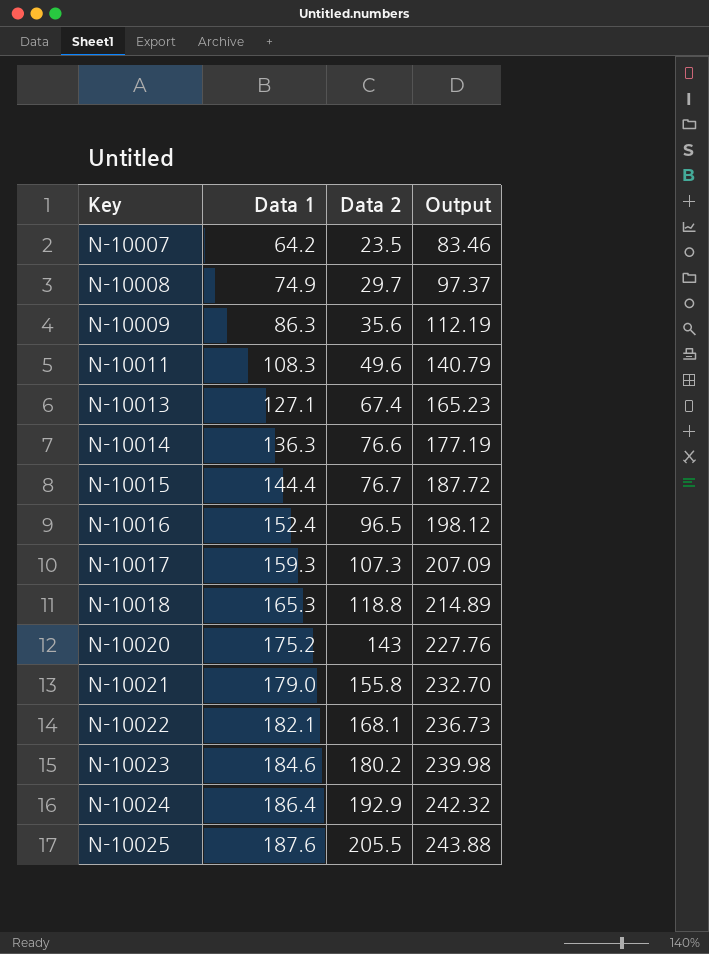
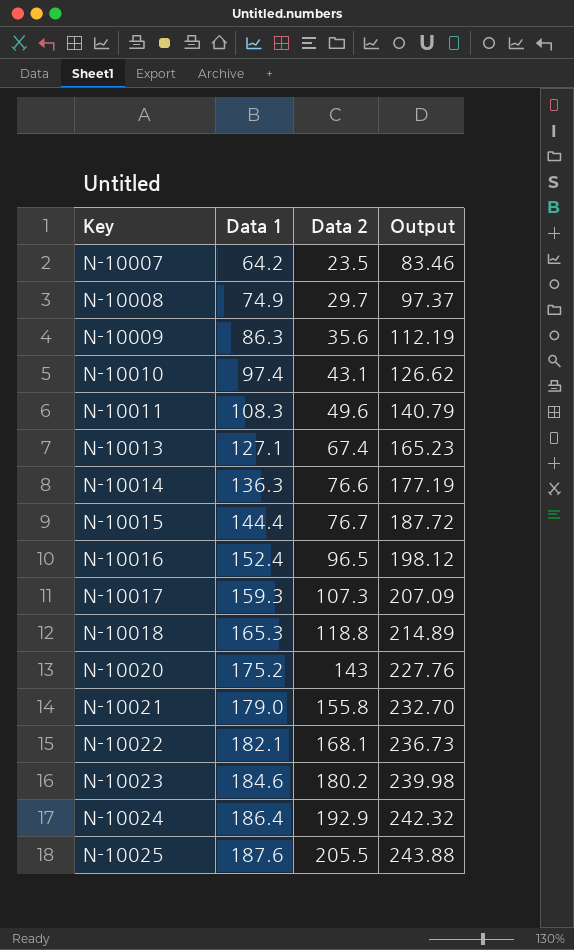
row N-10010: none -> 97.4 | 43.1 | 126.62

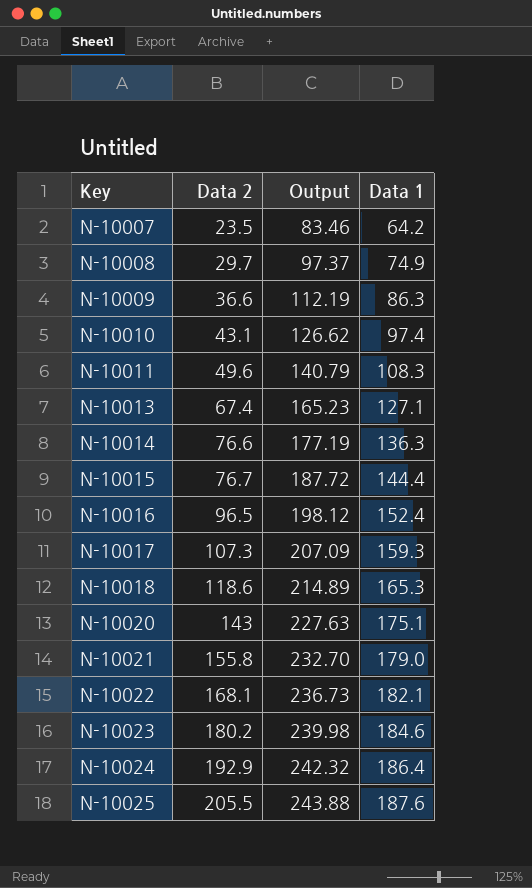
column Data 1 | position: 2 -> 4
N-10009 | Data 2: 35.6 -> 36.6
N-10018 | Data 2: 118.8 -> 118.6
N-10020 | Output: 227.76 -> 227.63
N-10020 | Data 1: 175.2 -> 175.1

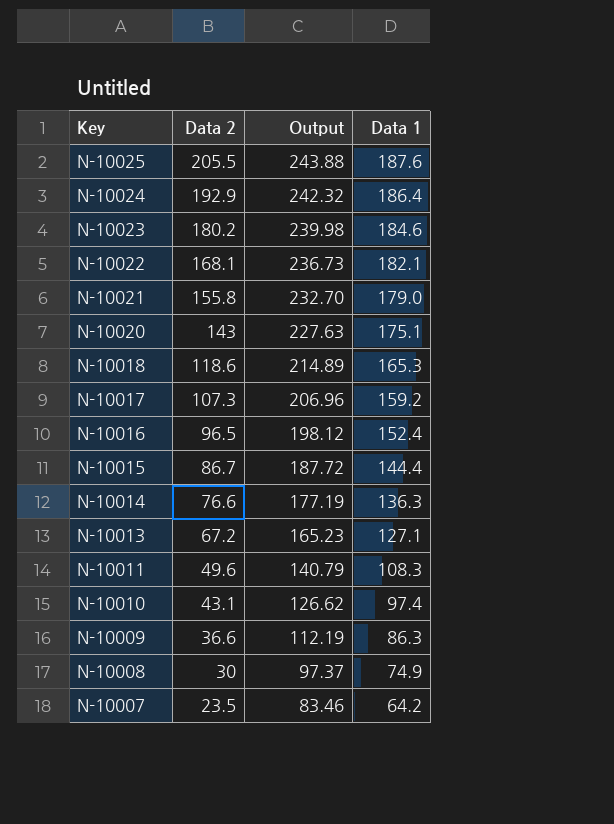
row order: Key ascending -> Key descending
N-10017 | Output: 207.09 -> 206.96
N-10017 | Data 1: 159.3 -> 159.2
N-10015 | Data 2: 76.7 -> 86.7
N-10013 | Data 2: 67.4 -> 67.2
N-10008 | Data 2: 29.7 -> 30

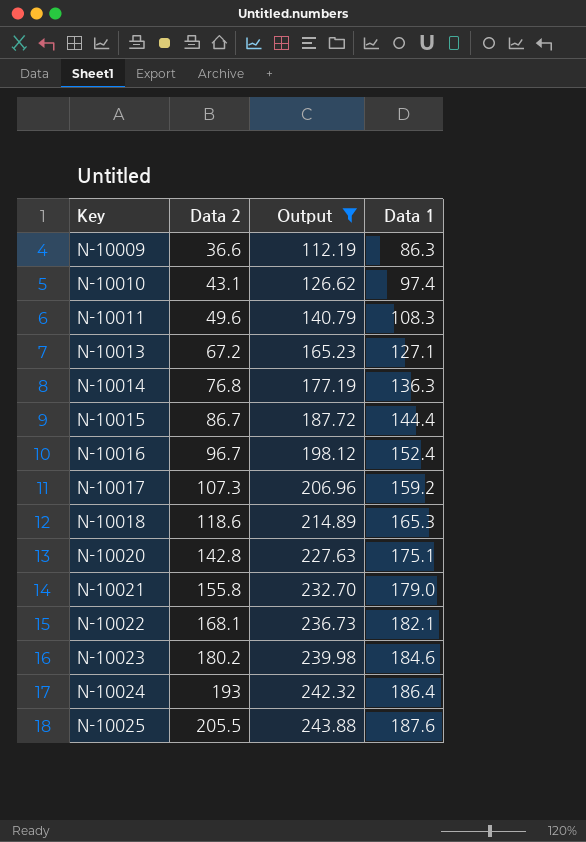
filter: none -> Output >= 112.19
row order: Key descending -> Key ascending
N-10014 | Data 2: 76.6 -> 76.8
N-10016 | Data 2: 96.5 -> 96.7
N-10020 | Data 2: 143 -> 142.8
N-10024 | Data 2: 192.9 -> 193

